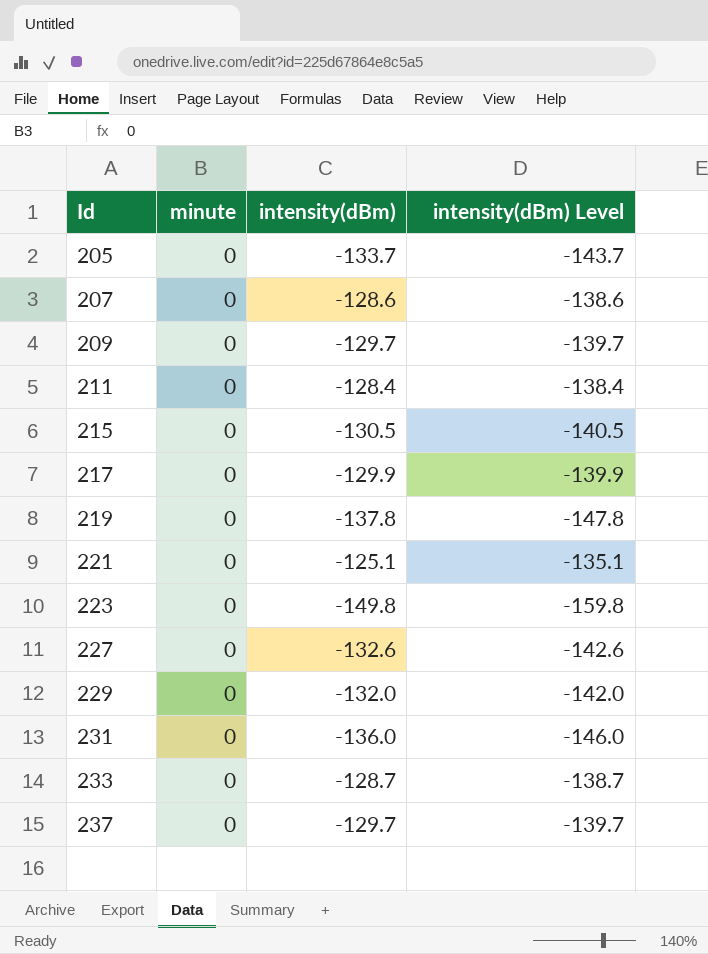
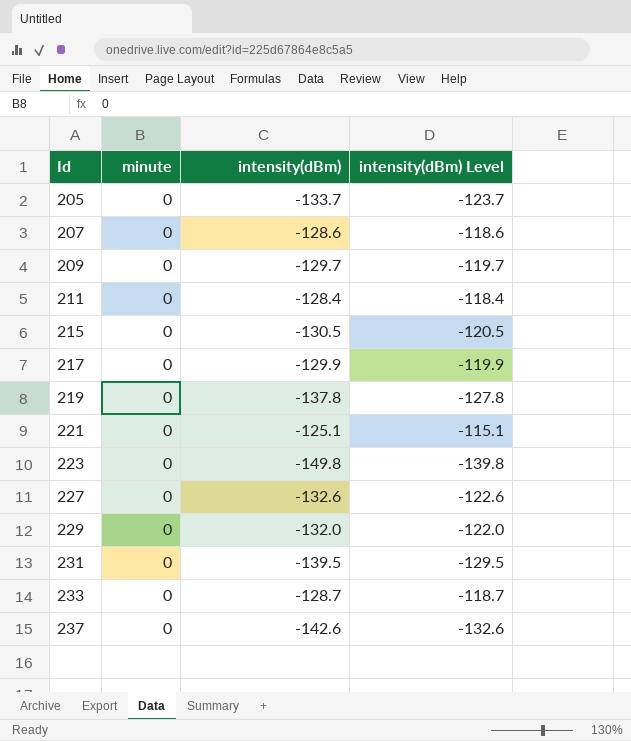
column intensity(dBm) Level | formula: [intensity(dBm)] - 10 -> [intensity(dBm)] + 10
231 | intensity(dBm): -136.0 -> -139.5
237 | intensity(dBm): -129.7 -> -142.6

